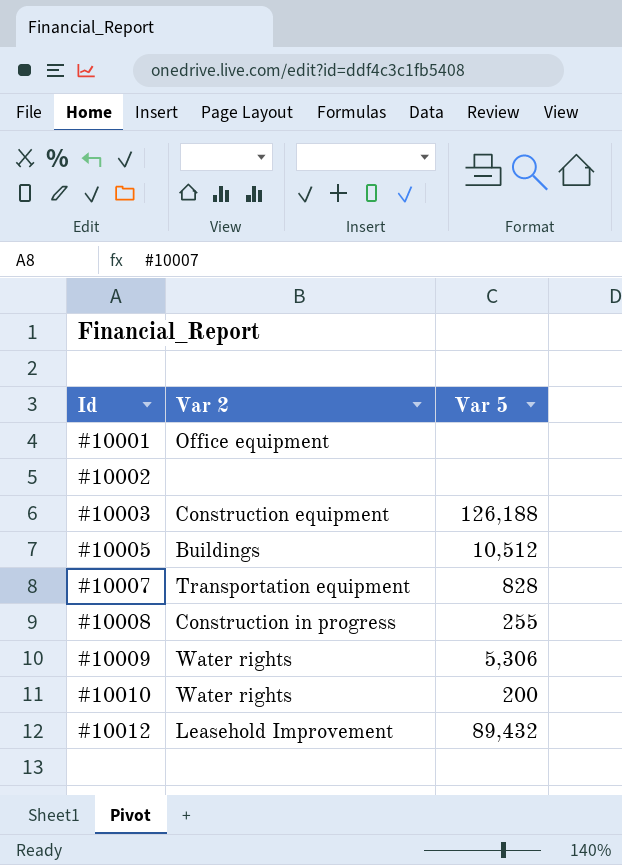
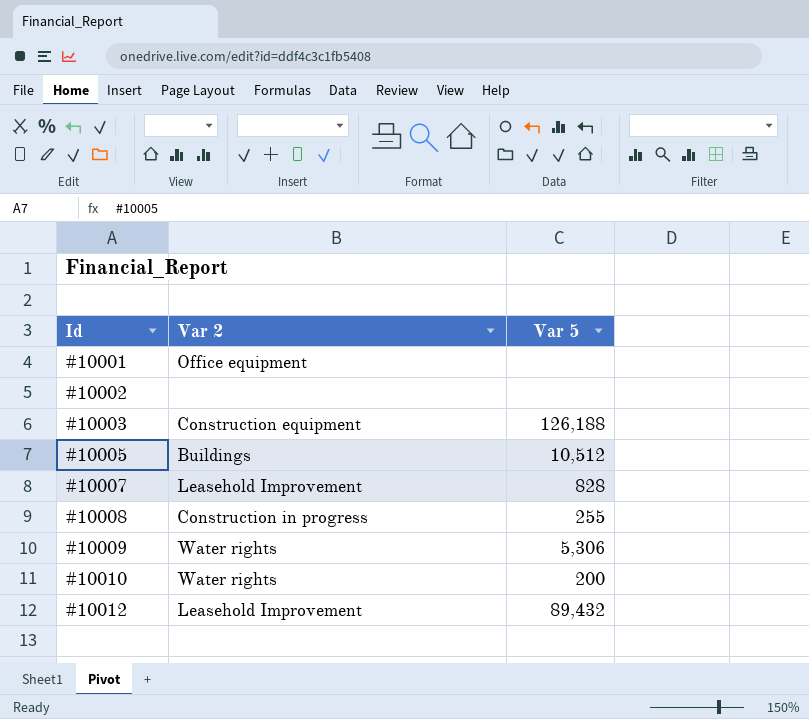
#10007 | Var 2: Transportation equipment -> Leasehold Improvement

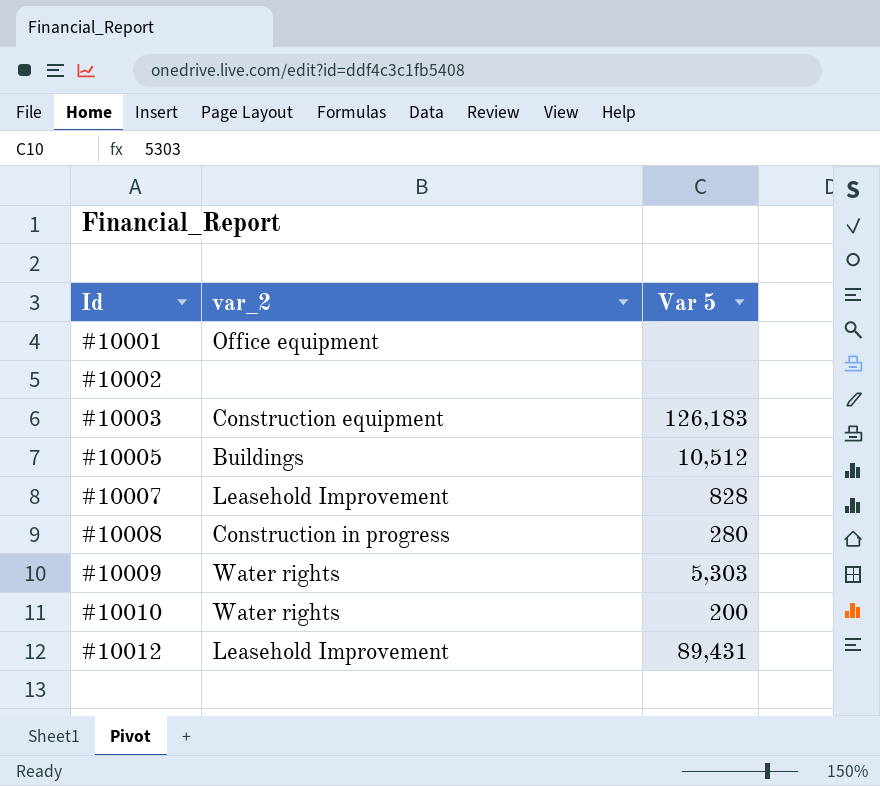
column name: Var 2 -> var_2
#10003 | Var 5: 126,188 -> 126,183
#10008 | Var 5: 255 -> 280
#10009 | Var 5: 5,306 -> 5,303
#10012 | Var 5: 89,432 -> 89,431

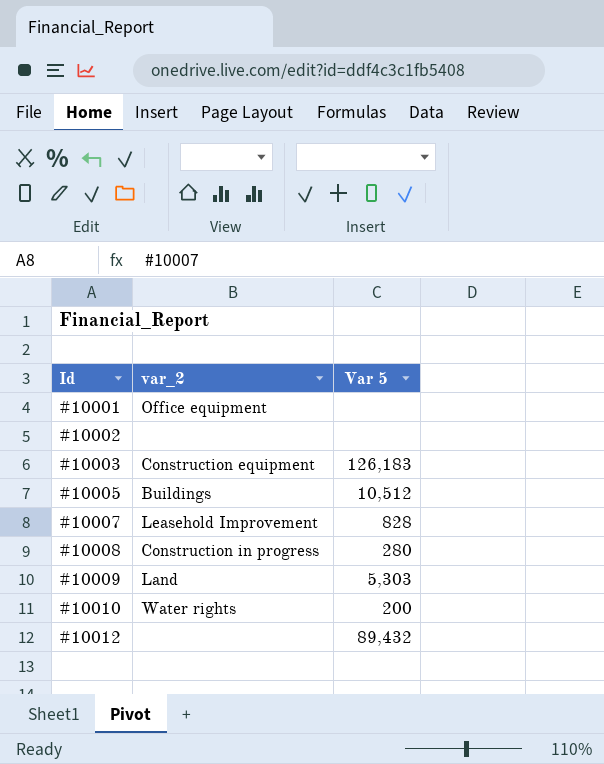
#10009 | var_2: Water rights -> Land
#10012 | var_2: Leasehold Improvement -> none
#10012 | Var 5: 89,431 -> 89,432

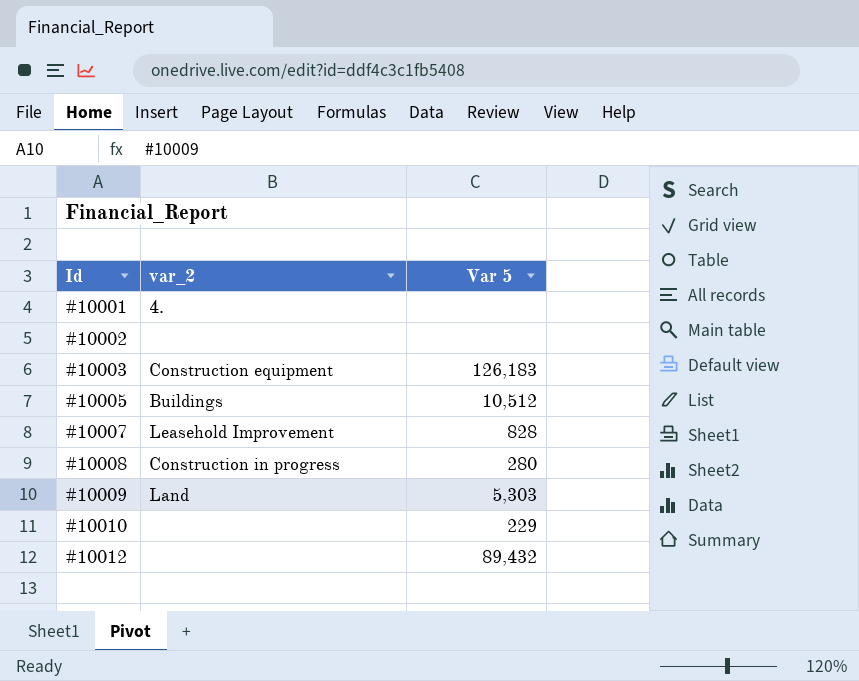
#10001 | var_2: Office equipment -> 4.
#10010 | var_2: Water rights -> none
#10010 | Var 5: 200 -> 229

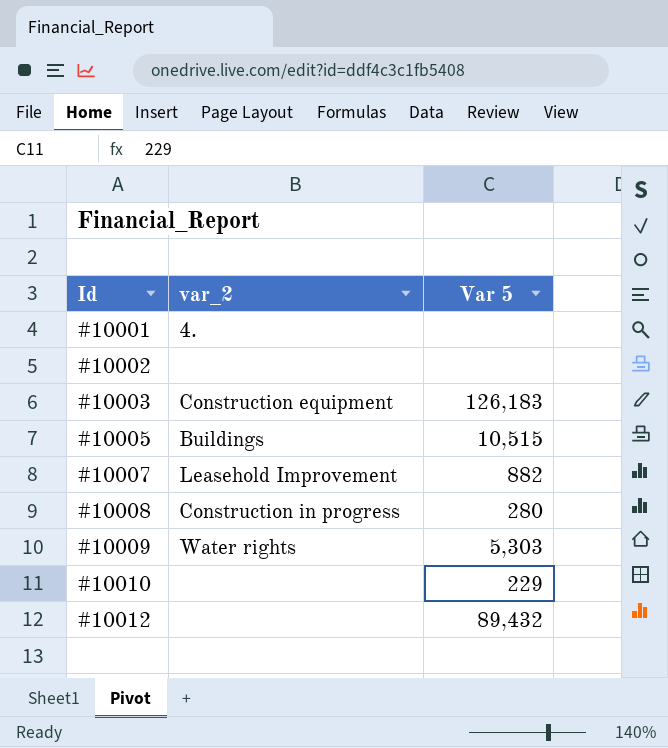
#10005 | Var 5: 10,512 -> 10,515
#10007 | Var 5: 828 -> 882
#10009 | var_2: Land -> Water rights

